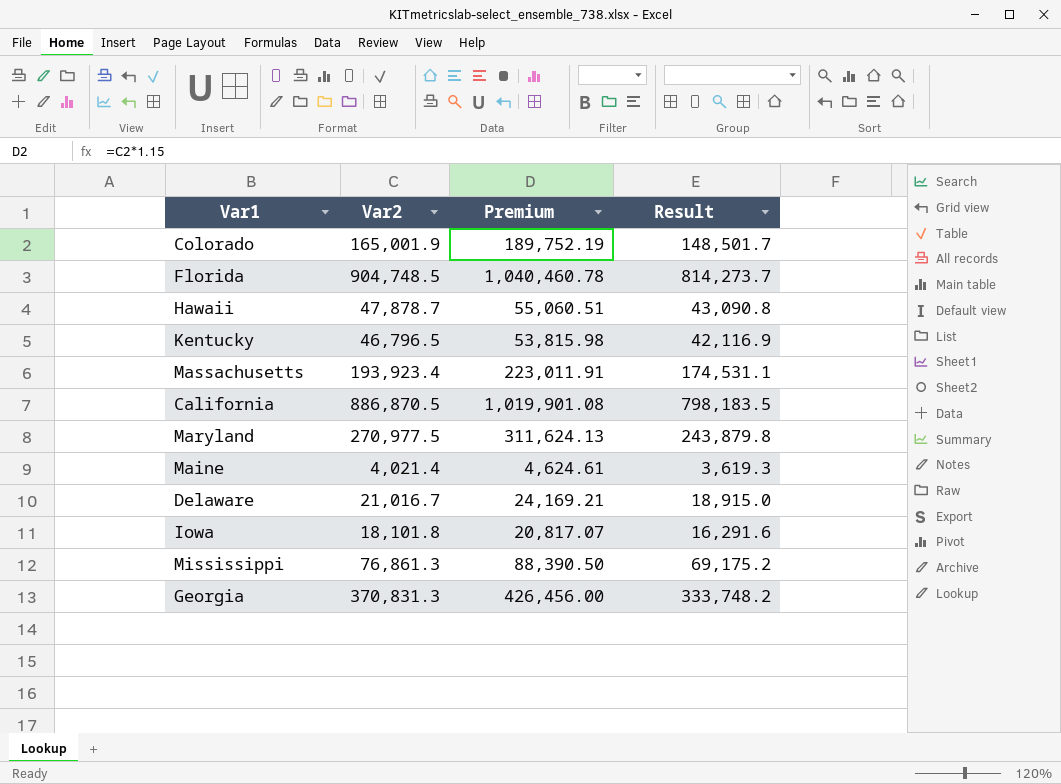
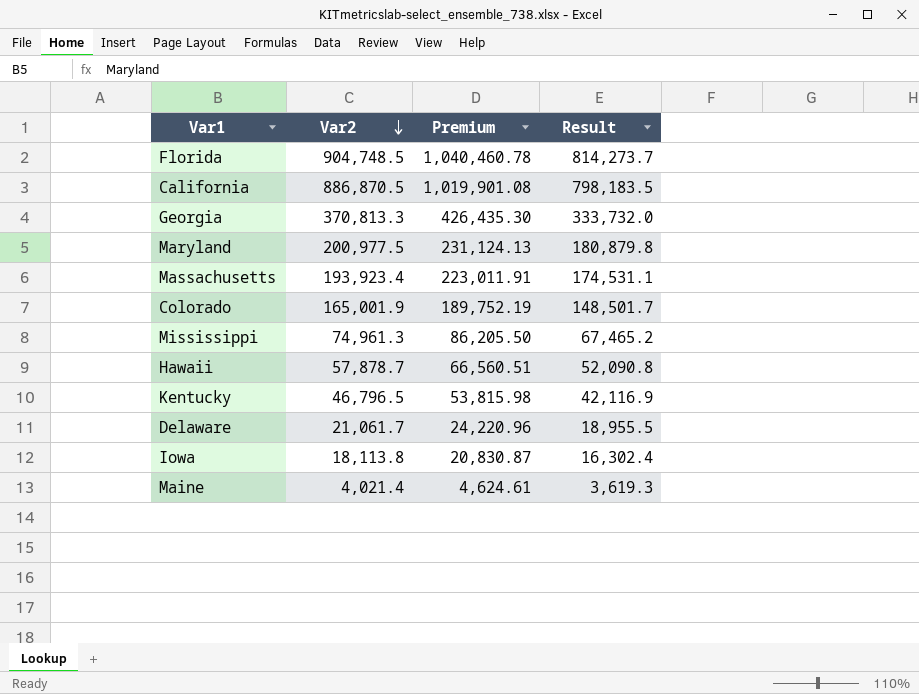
row order: none -> Var2 descending
Georgia | Var2: 370,831.3 -> 370,813.3
Georgia | Premium: 426,456.00 -> 426,435.30
Georgia | Result: 333,748.2 -> 333,732.0
Maryland | Var2: 270,977.5 -> 200,977.5
Maryland | Premium: 311,624.13 -> 231,124.13
Maryland | Result: 243,879.8 -> 180,879.8
Mississippi | Var2: 76,861.3 -> 74,961.3
Mississippi | Premium: 88,390.50 -> 86,205.50
Mississippi | Result: 69,175.2 -> 67,465.2
Hawaii | Var2: 47,878.7 -> 57,878.7
Hawaii | Premium: 55,060.51 -> 66,560.51
Hawaii | Result: 43,090.8 -> 52,090.8
Delaware | Var2: 21,016.7 -> 21,061.7
Delaware | Premium: 24,169.21 -> 24,220.96
Delaware | Result: 18,915.0 -> 18,955.5
Iowa | Var2: 18,101.8 -> 18,113.8
Iowa | Premium: 20,817.07 -> 20,830.87
Iowa | Result: 16,291.6 -> 16,302.4

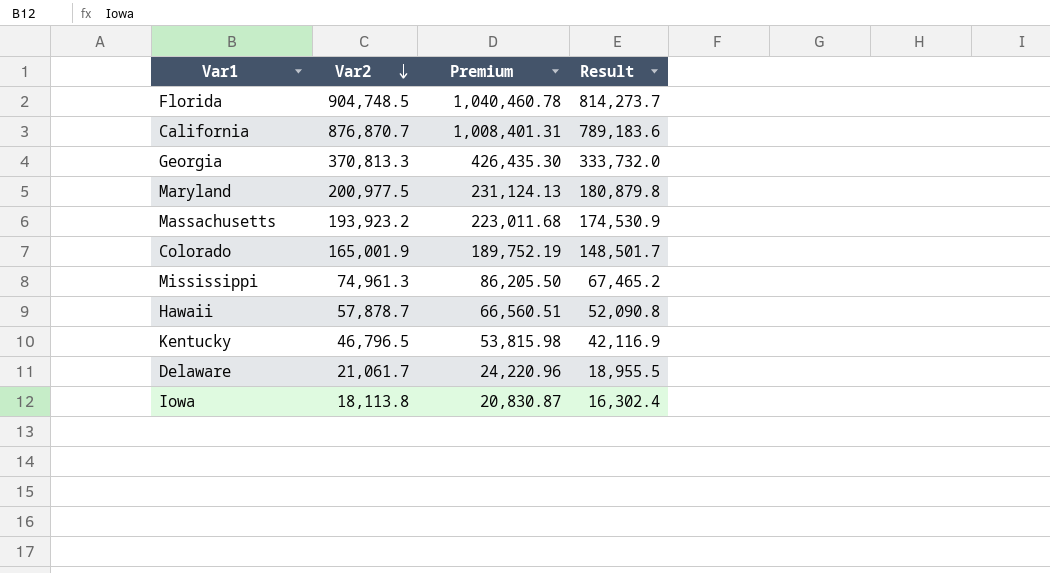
row Maine: 4,021.4 | 4,624.61 | 3,619.3 -> none
California | Var2: 886,870.5 -> 876,870.7
California | Premium: 1,019,901.08 -> 1,008,401.31
California | Result: 798,183.5 -> 789,183.6
Massachusetts | Var2: 193,923.4 -> 193,923.2
Massachusetts | Premium: 223,011.91 -> 223,011.68
Massachusetts | Result: 174,531.1 -> 174,530.9

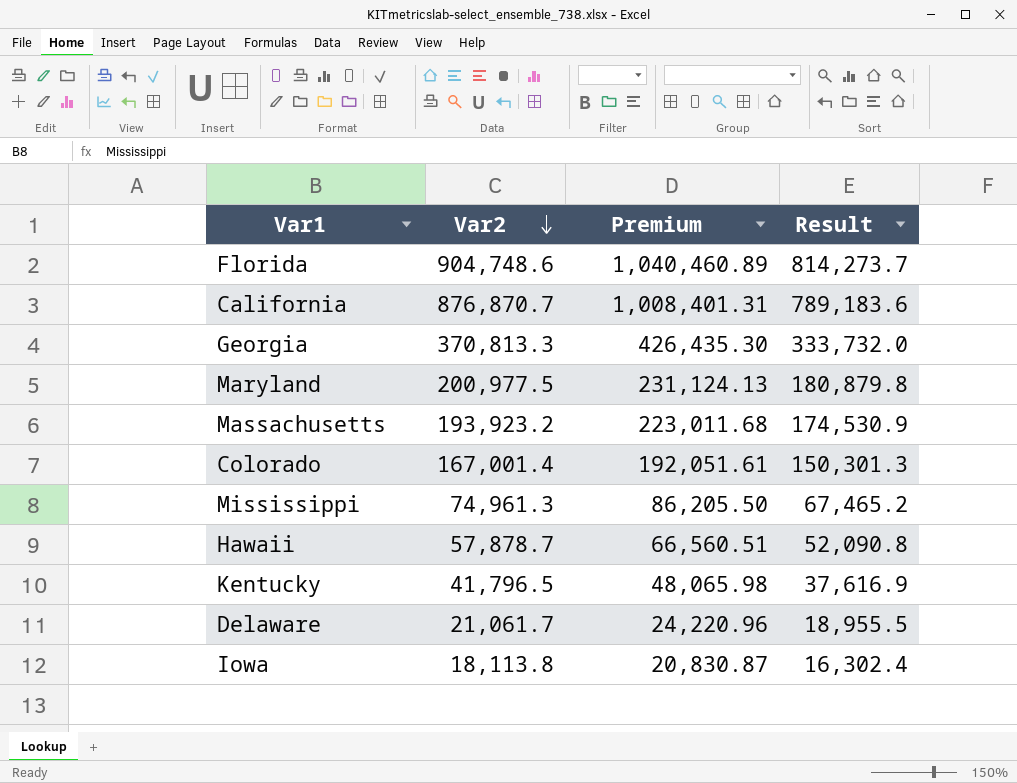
Florida | Var2: 904,748.5 -> 904,748.6
Florida | Premium: 1,040,460.78 -> 1,040,460.89
Colorado | Var2: 165,001.9 -> 167,001.4
Colorado | Premium: 189,752.19 -> 192,051.61
Colorado | Result: 148,501.7 -> 150,301.3
Kentucky | Var2: 46,796.5 -> 41,796.5
Kentucky | Premium: 53,815.98 -> 48,065.98
Kentucky | Result: 42,116.9 -> 37,616.9

